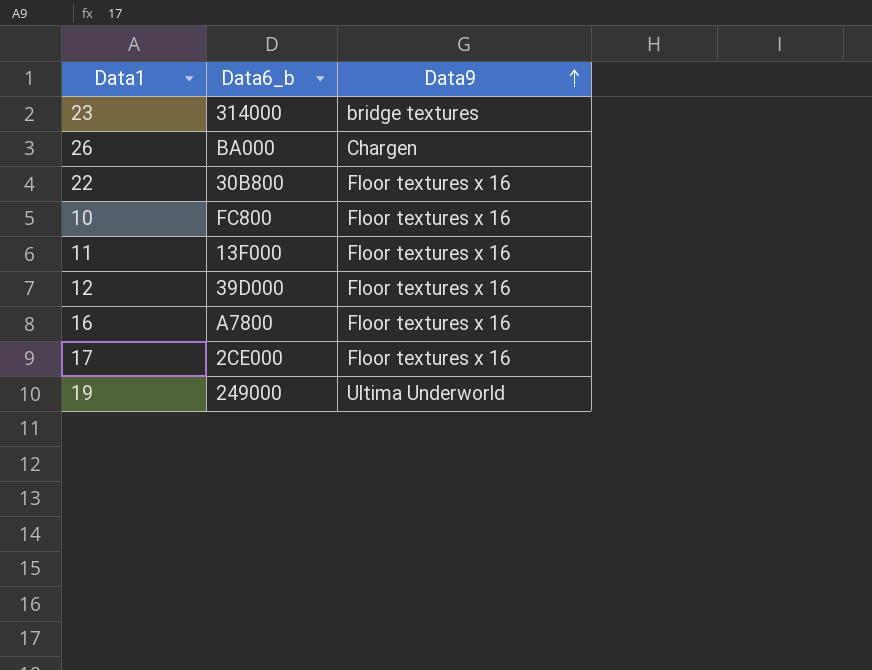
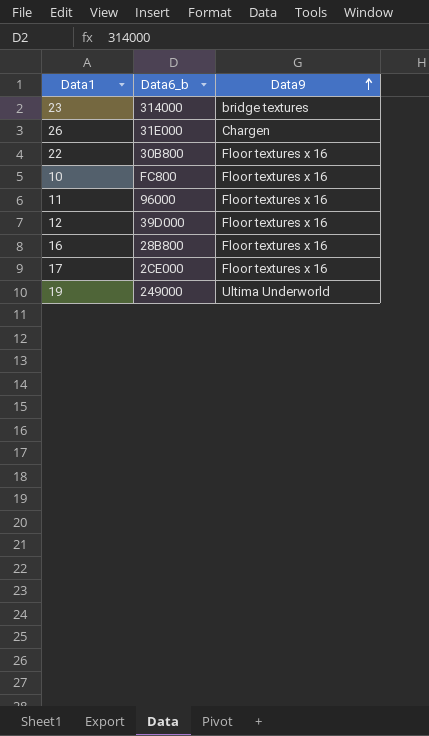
26 | Data6_b: BA000 -> 31E000
11 | Data6_b: 13F000 -> 96000
16 | Data6_b: A7800 -> 28B800

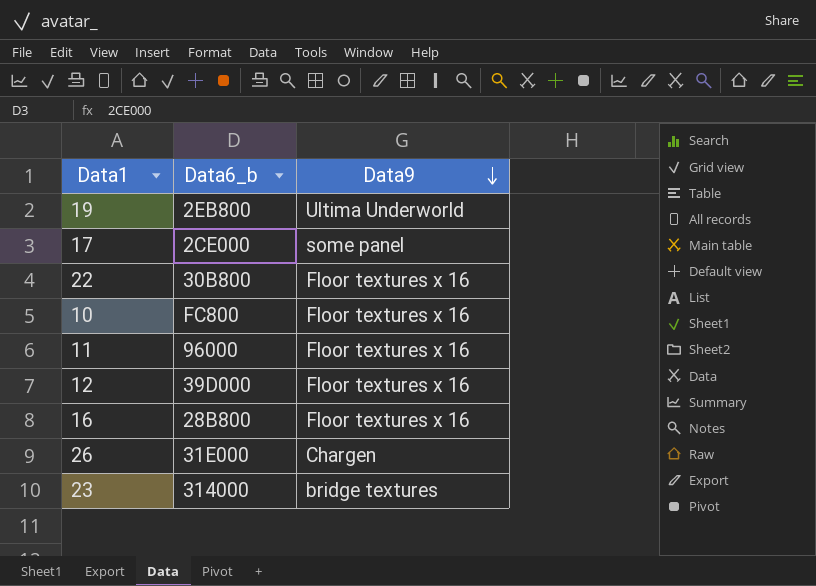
row order: Data9 ascending -> Data9 descending
19 | Data6_b: 249000 -> 2EB800
17 | Data9: Floor textures x 16 -> some panel

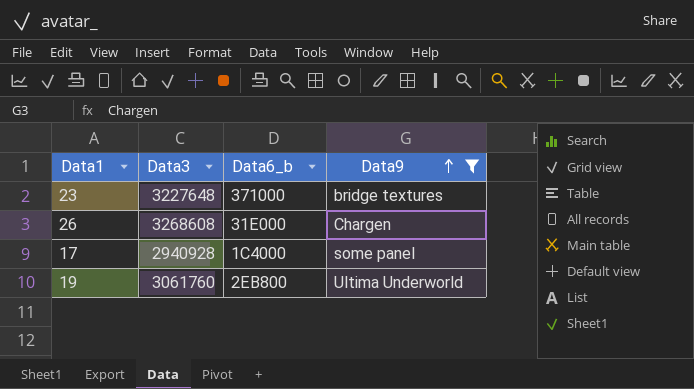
filter: none -> Data9 != Floor textures x 16
row order: Data9 descending -> Data9 ascending
column Data3 | position: none -> 2
23 | Data6_b: 314000 -> 371000
17 | Data6_b: 2CE000 -> 1C4000

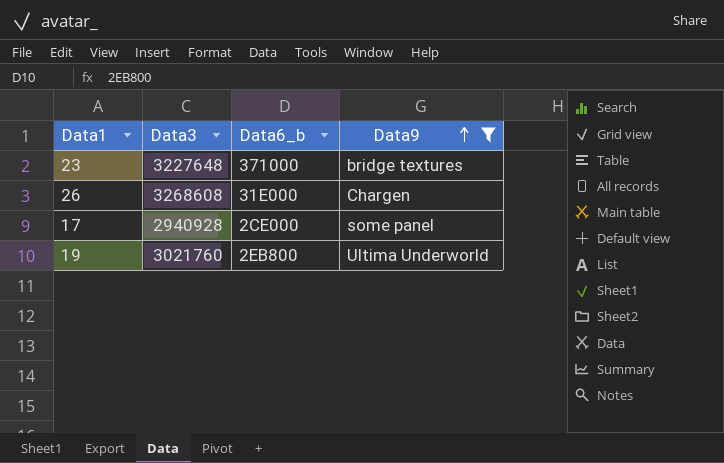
17 | Data6_b: 1C4000 -> 2CE000
19 | Data3: 3061760 -> 3021760

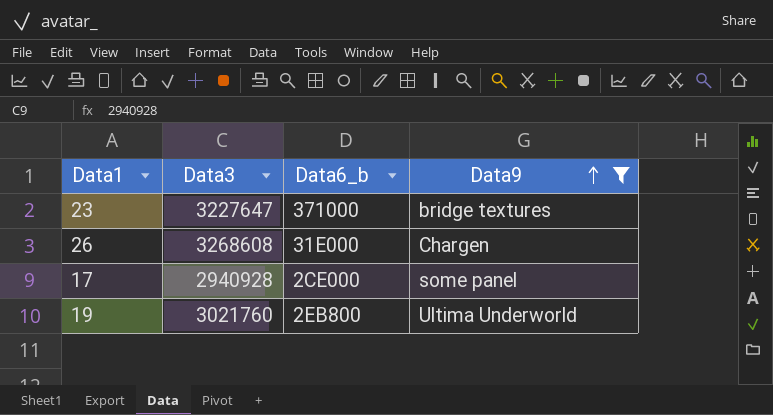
23 | Data3: 3227648 -> 3227647

